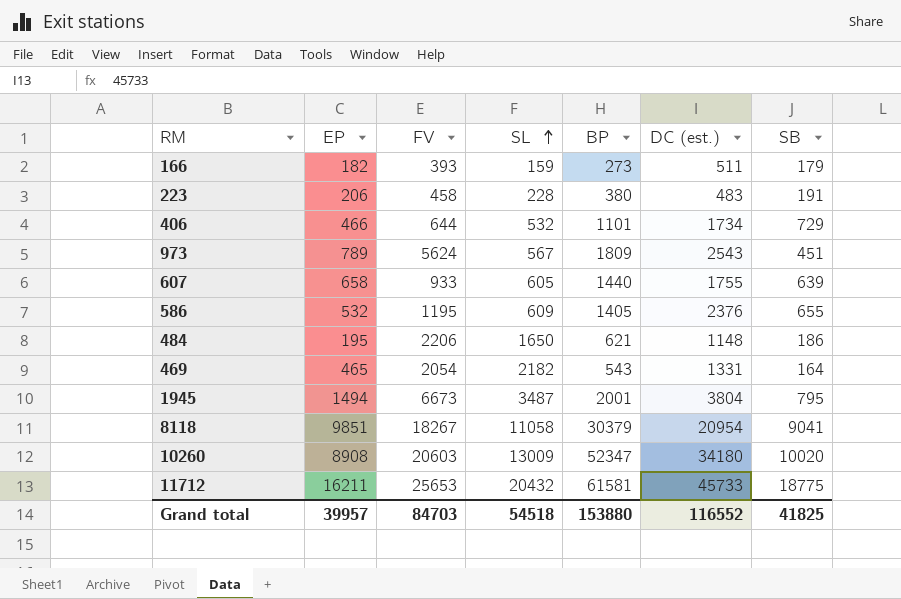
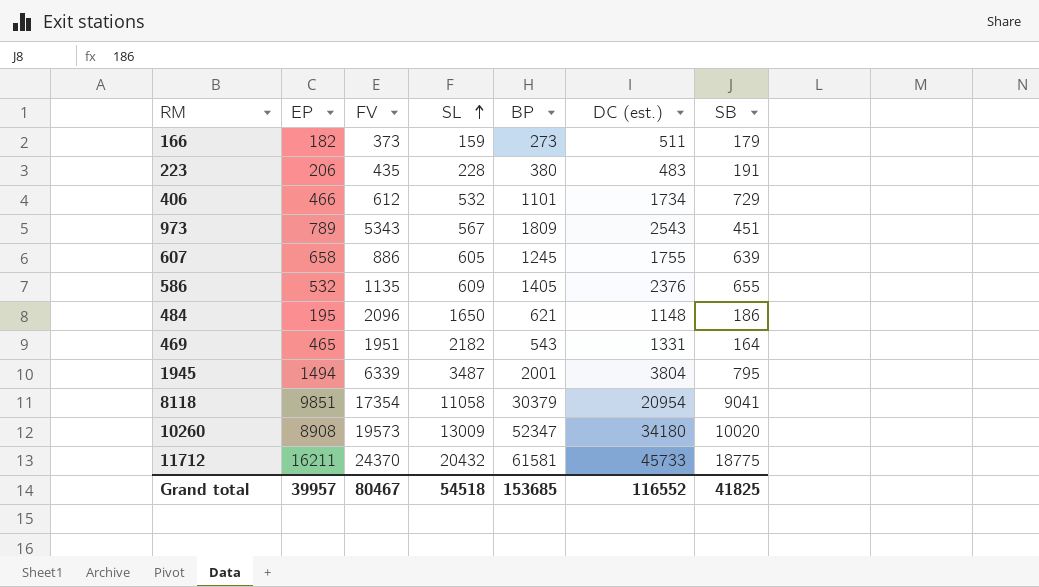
166 | FV: 393 -> 373
223 | FV: 458 -> 435
406 | FV: 644 -> 612
973 | FV: 5624 -> 5343
607 | FV: 933 -> 886
607 | BP: 1440 -> 1245
586 | FV: 1195 -> 1135
484 | FV: 2206 -> 2096
469 | FV: 2054 -> 1951
1945 | FV: 6673 -> 6339
8118 | FV: 18267 -> 17354
10260 | FV: 20603 -> 19573
11712 | FV: 25653 -> 24370
Grand total | FV: 84703 -> 80467
Grand total | BP: 153880 -> 153685

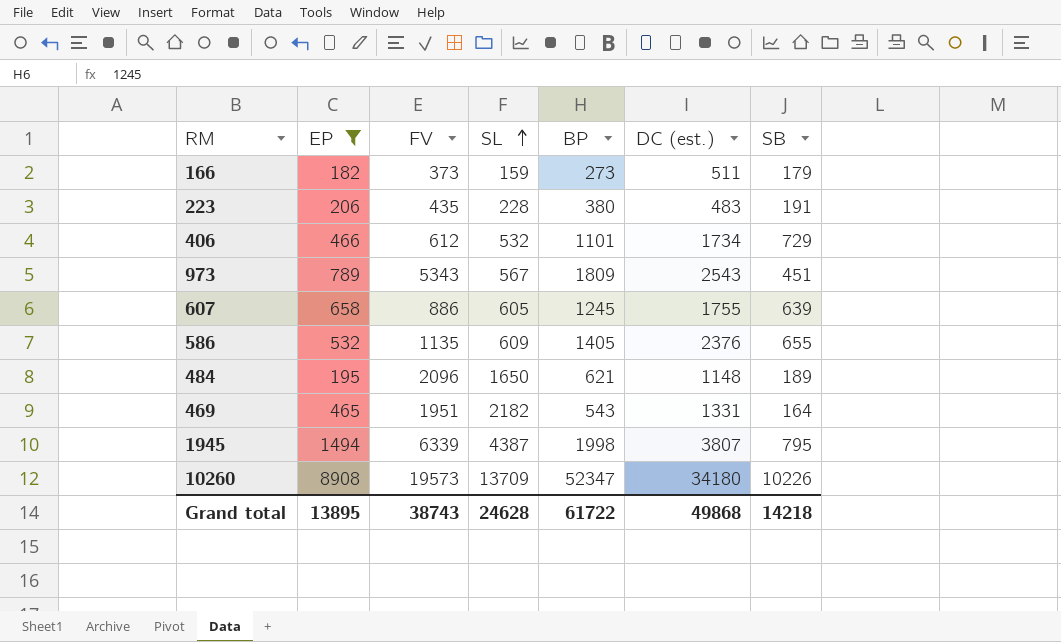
filter: none -> EP <= 8908
484 | SB: 186 -> 189
1945 | SL: 3487 -> 4387
1945 | BP: 2001 -> 1998
1945 | DC (est.): 3804 -> 3807
10260 | SL: 13009 -> 13709
10260 | SB: 10020 -> 10226
Grand total | EP: 39957 -> 13895
Grand total | FV: 80467 -> 38743
Grand total | SL: 54518 -> 24628
Grand total | BP: 153685 -> 61722
Grand total | DC (est.): 116552 -> 49868
Grand total | SB: 41825 -> 14218

